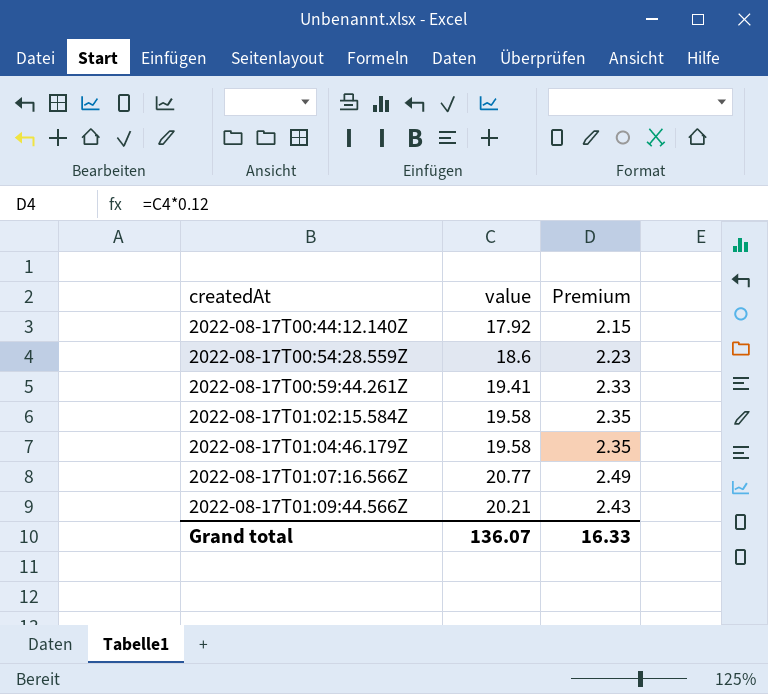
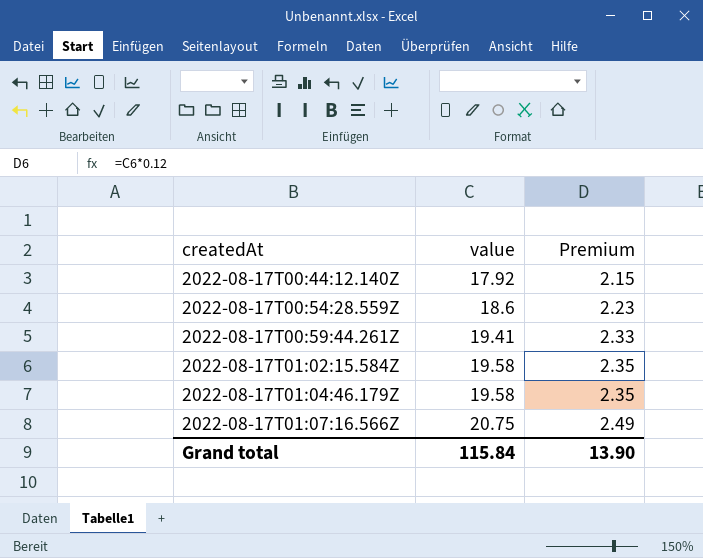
row 2022-08-17T01:09:44.566Z: 20.21 | 2.43 -> none
2022-08-17T01:07:16.566Z | value: 20.77 -> 20.75
Grand total | value: 136.07 -> 115.84
Grand total | Premium: 16.33 -> 13.90

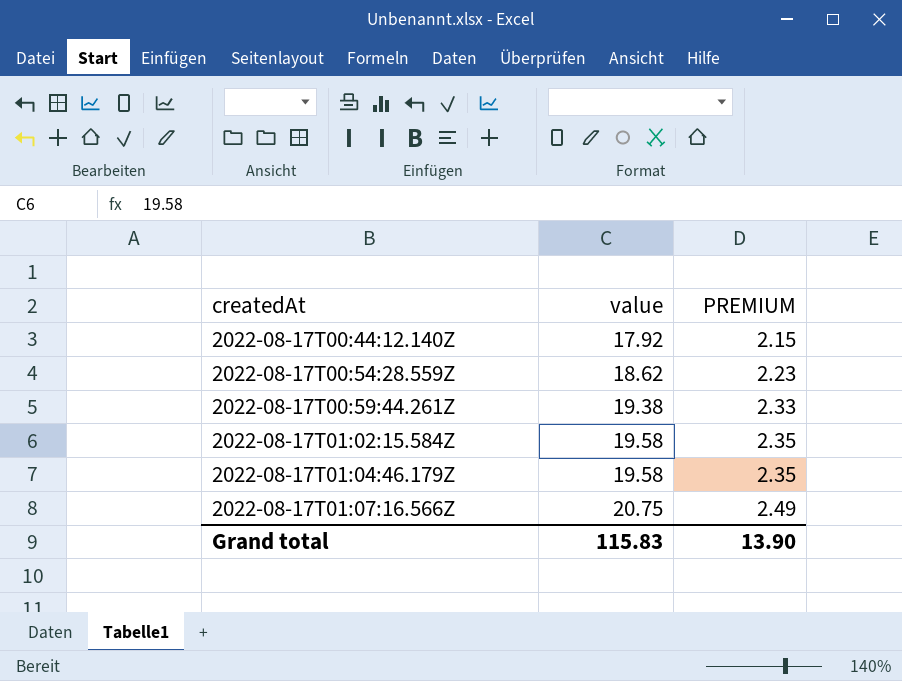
column name: Premium -> PREMIUM
2022-08-17T00:54:28.559Z | value: 18.6 -> 18.62
2022-08-17T00:59:44.261Z | value: 19.41 -> 19.38
Grand total | value: 115.84 -> 115.83

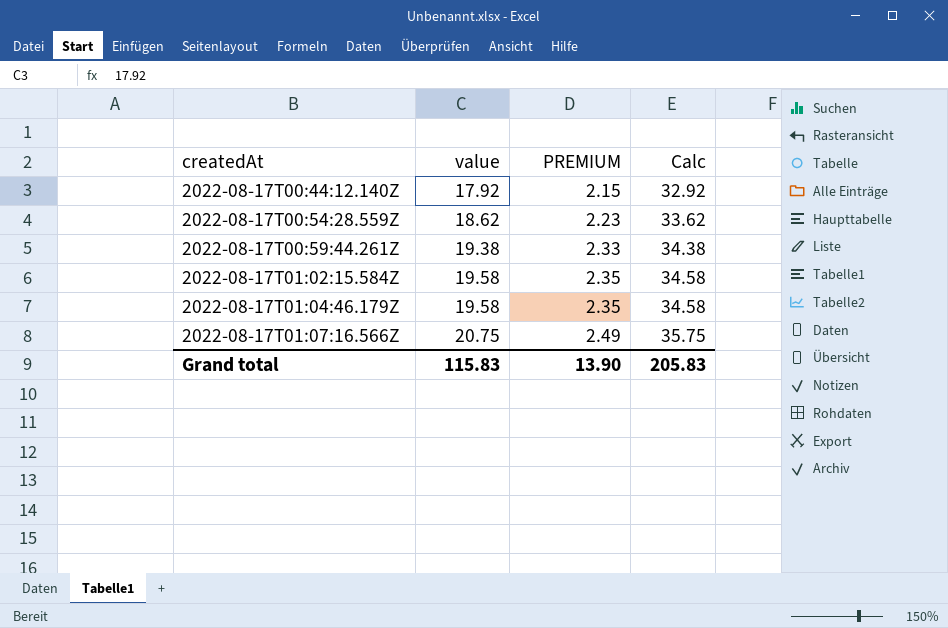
column Calc | formula: none -> [value] + 15

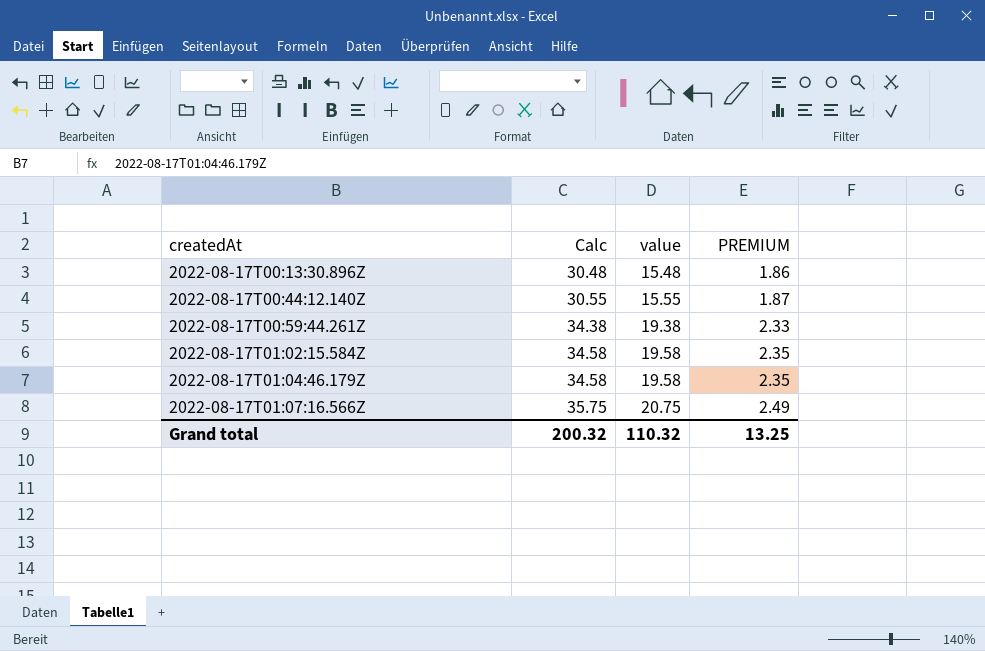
column Calc | position: 4 -> 2
row 2022-08-17T00:54:28.559Z: 18.62 | 2.23 | 33.62 -> none
row 2022-08-17T00:13:30.896Z: none -> 30.48 | 15.48 | 1.86
2022-08-17T00:44:12.140Z | Calc: 32.92 -> 30.55
2022-08-17T00:44:12.140Z | value: 17.92 -> 15.55
2022-08-17T00:44:12.140Z | PREMIUM: 2.15 -> 1.87
Grand total | Calc: 205.83 -> 200.32
Grand total | value: 115.83 -> 110.32
Grand total | PREMIUM: 13.90 -> 13.25

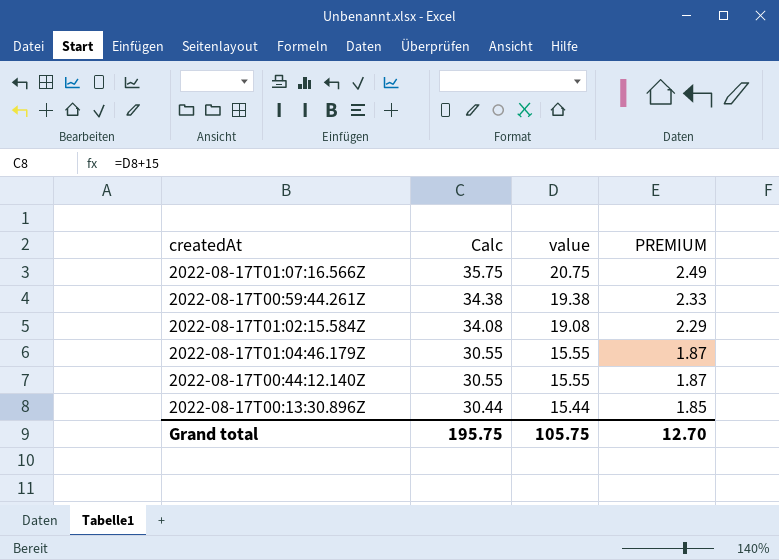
row order: createdAt ascending -> Calc descending
2022-08-17T01:02:15.584Z | Calc: 34.58 -> 34.08
2022-08-17T01:02:15.584Z | value: 19.58 -> 19.08
2022-08-17T01:02:15.584Z | PREMIUM: 2.35 -> 2.29
2022-08-17T01:04:46.179Z | Calc: 34.58 -> 30.55
2022-08-17T01:04:46.179Z | value: 19.58 -> 15.55
2022-08-17T01:04:46.179Z | PREMIUM: 2.35 -> 1.87
2022-08-17T00:13:30.896Z | Calc: 30.48 -> 30.44
2022-08-17T00:13:30.896Z | value: 15.48 -> 15.44
2022-08-17T00:13:30.896Z | PREMIUM: 1.86 -> 1.85
Grand total | Calc: 200.32 -> 195.75
Grand total | value: 110.32 -> 105.75
Grand total | PREMIUM: 13.25 -> 12.70

